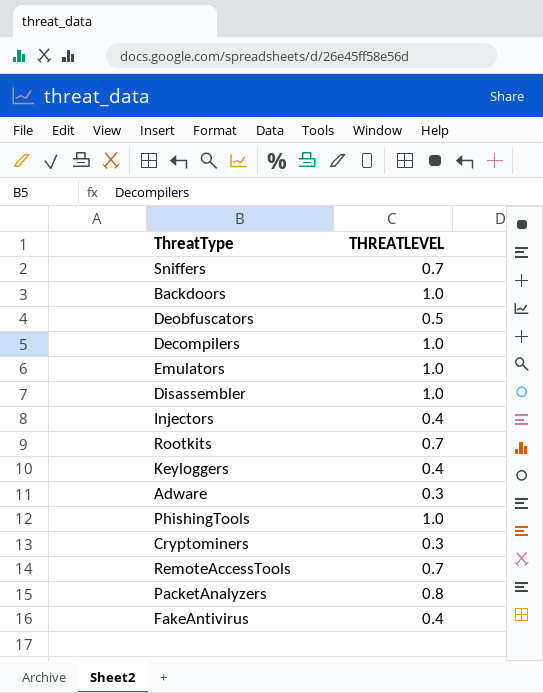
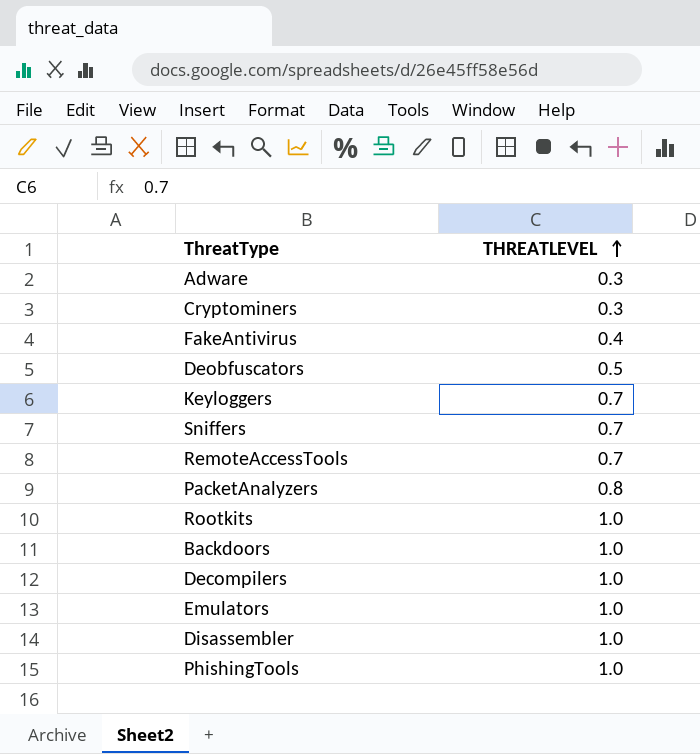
row order: none -> THREATLEVEL ascending
row Injectors: 0.4 -> none
Keyloggers | THREATLEVEL: 0.4 -> 0.7
Rootkits | THREATLEVEL: 0.7 -> 1.0

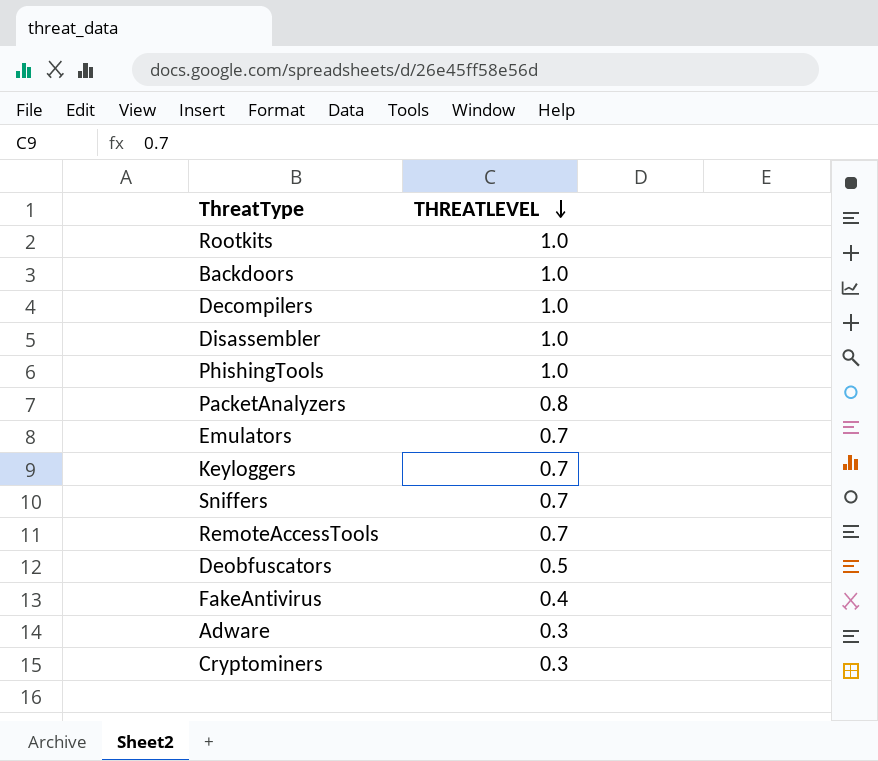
row order: THREATLEVEL ascending -> THREATLEVEL descending
Emulators | THREATLEVEL: 1.0 -> 0.7

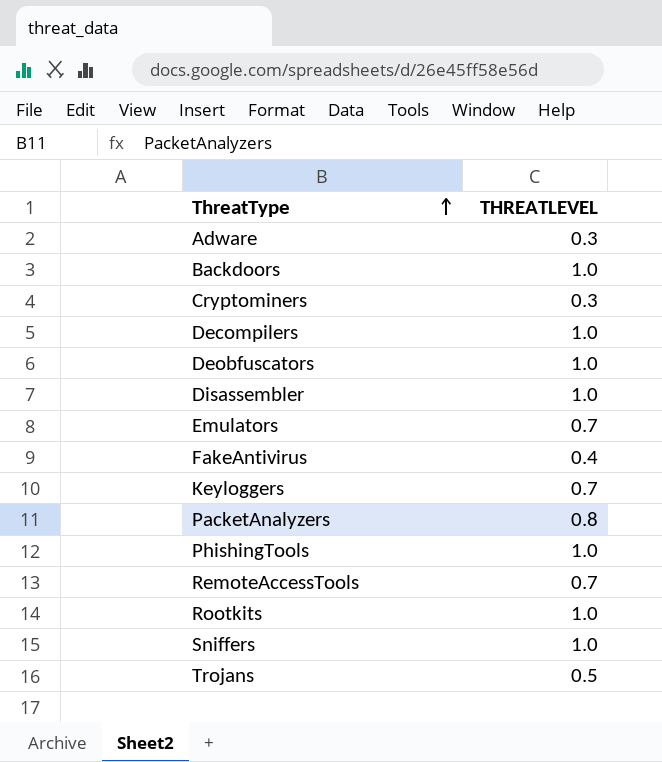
row order: THREATLEVEL descending -> ThreatType ascending
Deobfuscators | THREATLEVEL: 0.5 -> 1.0
Sniffers | THREATLEVEL: 0.7 -> 1.0
row Trojans: none -> 0.5

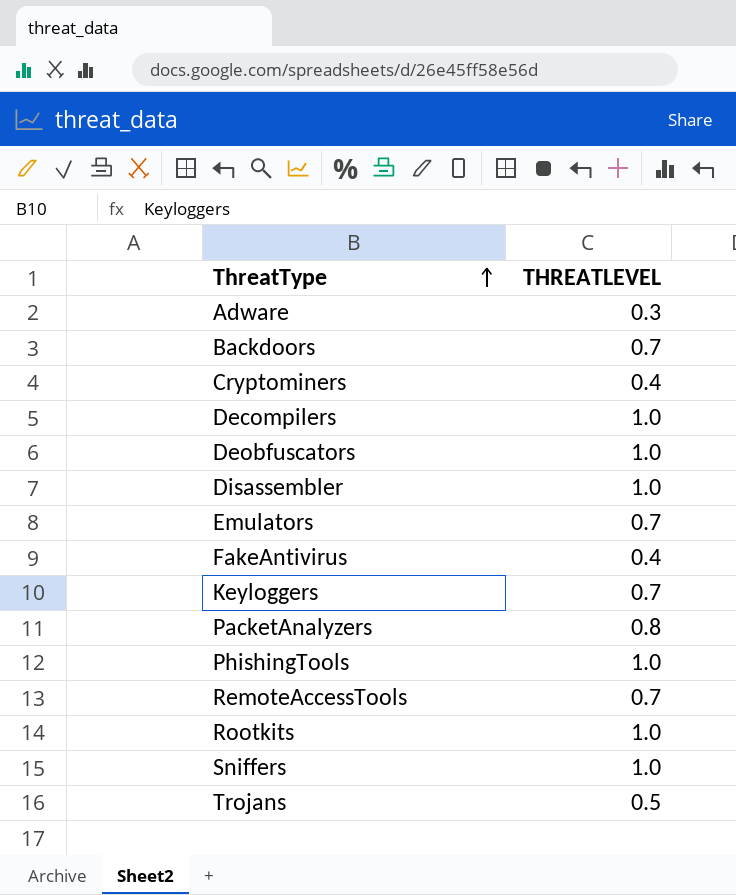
Backdoors | THREATLEVEL: 1.0 -> 0.7
Cryptominers | THREATLEVEL: 0.3 -> 0.4

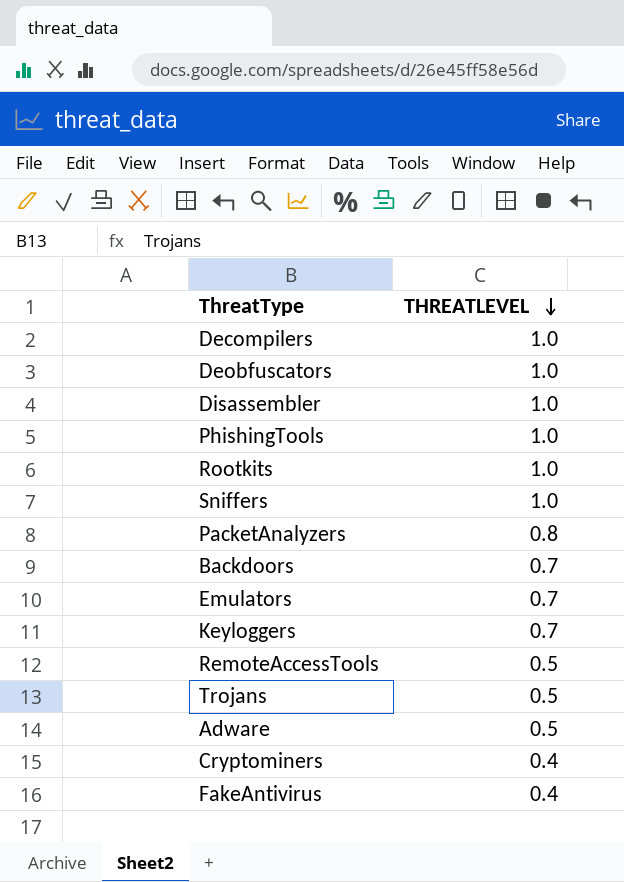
row order: ThreatType ascending -> THREATLEVEL descending
RemoteAccessTools | THREATLEVEL: 0.7 -> 0.5
Adware | THREATLEVEL: 0.3 -> 0.5

